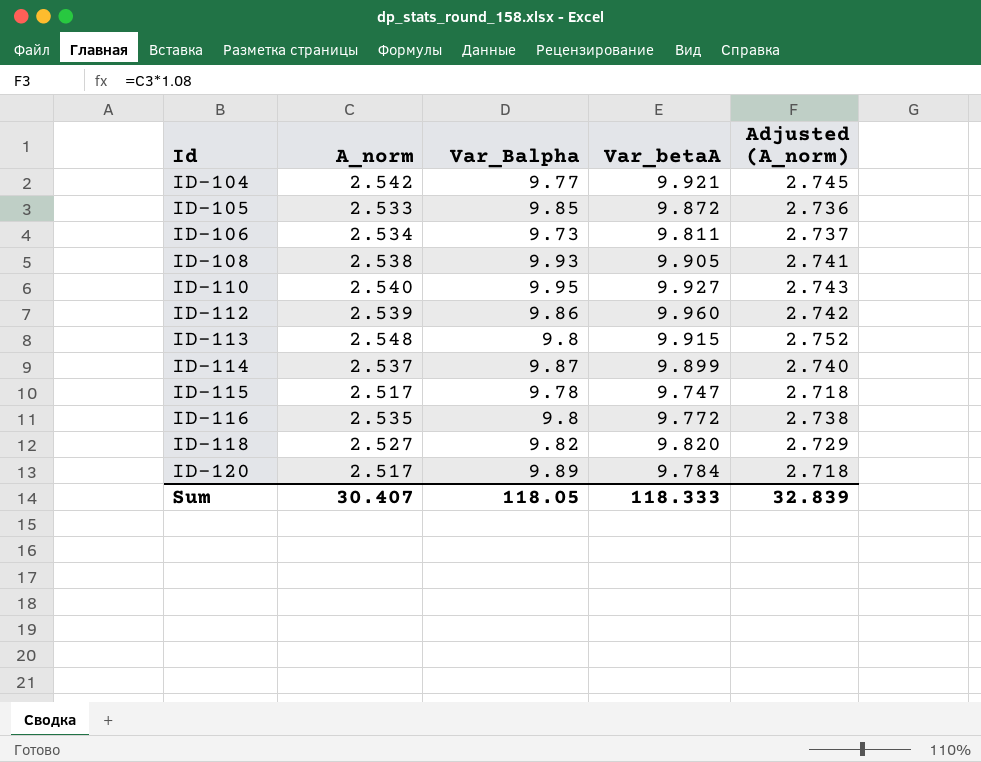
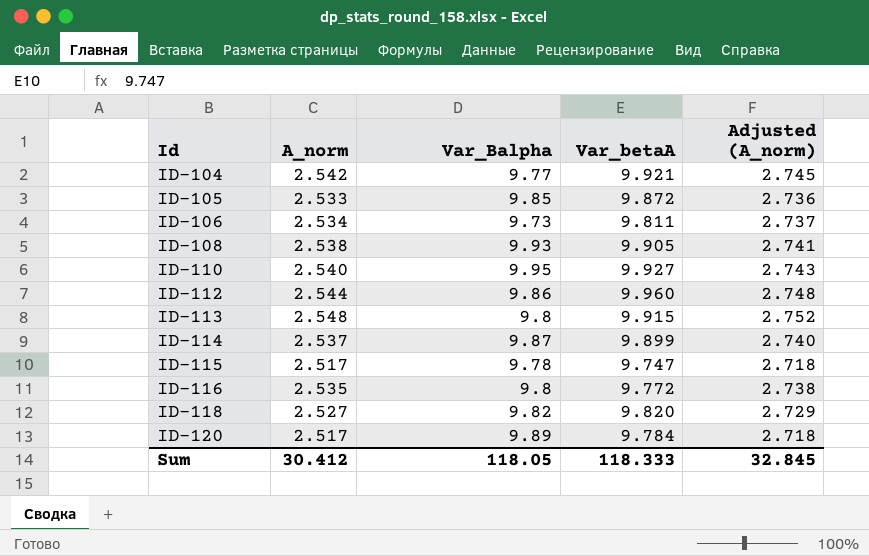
ID-112 | A_norm: 2.539 -> 2.544
ID-112 | Adjusted (A_norm): 2.742 -> 2.748
Sum | A_norm: 30.407 -> 30.412
Sum | Adjusted (A_norm): 32.839 -> 32.845

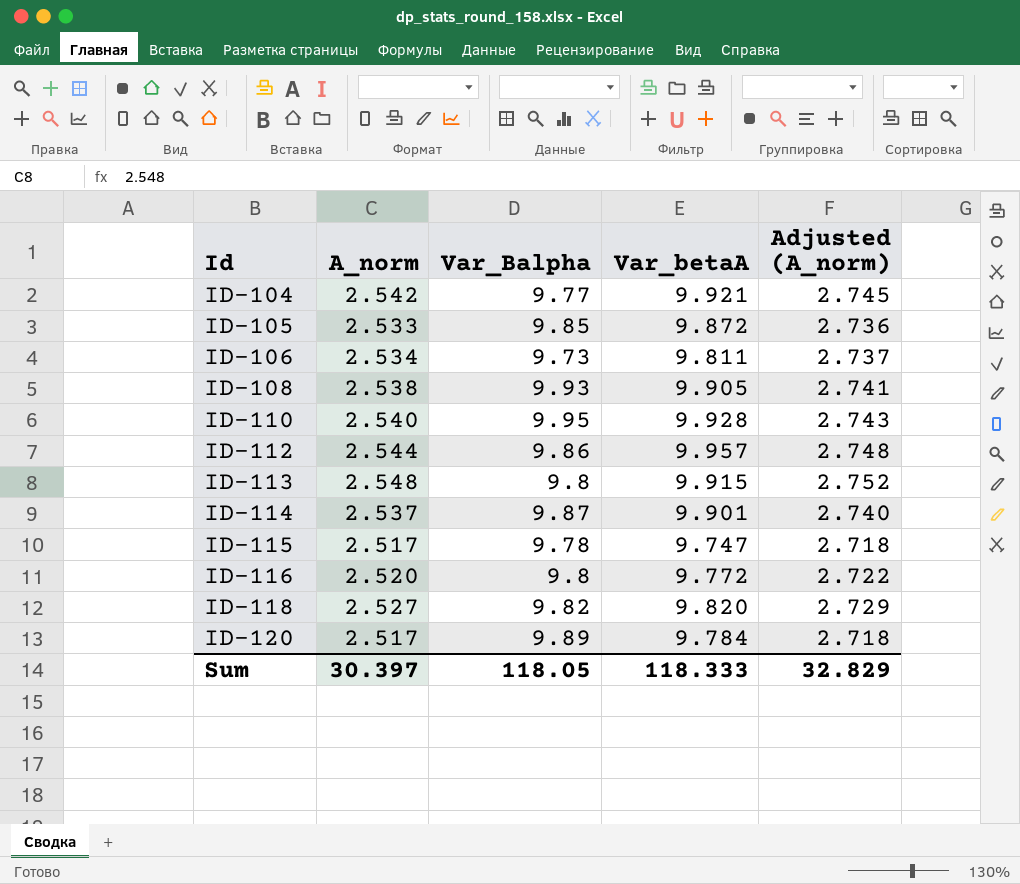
ID-110 | Var_betaA: 9.927 -> 9.928
ID-112 | Var_betaA: 9.960 -> 9.957
ID-114 | Var_betaA: 9.899 -> 9.901
ID-116 | A_norm: 2.535 -> 2.520
ID-116 | Adjusted (A_norm): 2.738 -> 2.722
Sum | A_norm: 30.412 -> 30.397
Sum | Adjusted (A_norm): 32.845 -> 32.829

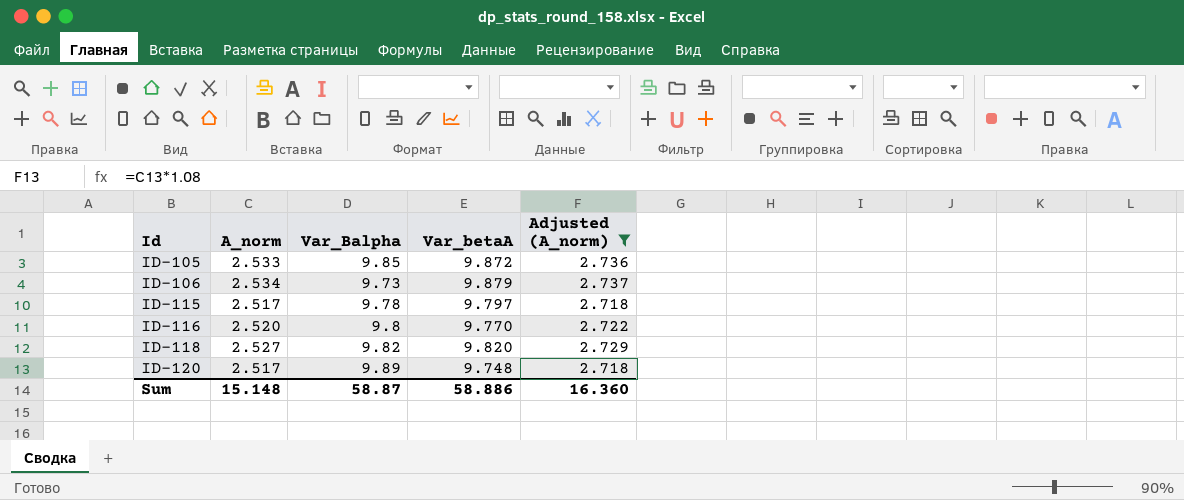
filter: none -> Adjusted (A_norm) <= 2.737
ID-106 | Var_betaA: 9.811 -> 9.879
ID-115 | Var_betaA: 9.747 -> 9.797
ID-116 | Var_betaA: 9.772 -> 9.770
ID-120 | Var_betaA: 9.784 -> 9.748
Sum | A_norm: 30.397 -> 15.148
Sum | Var_Balpha: 118.05 -> 58.87
Sum | Var_betaA: 118.333 -> 58.886
Sum | Adjusted (A_norm): 32.829 -> 16.360

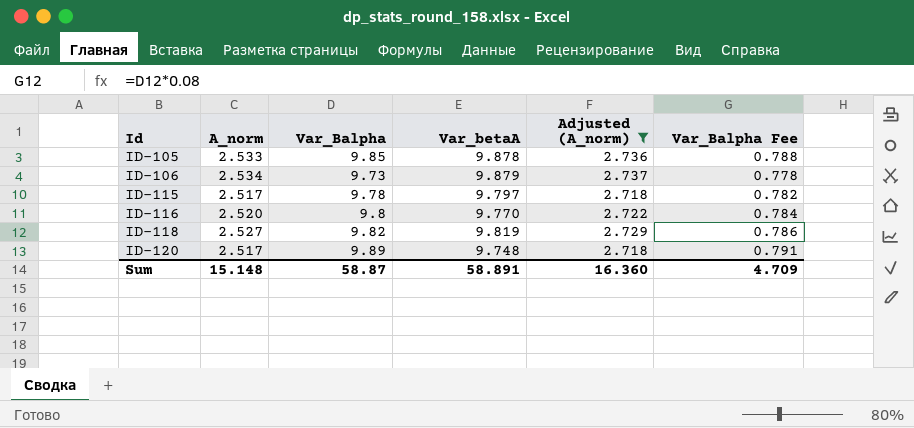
column Var_Balpha Fee | formula: none -> [Var_Balpha] * 0.08
ID-105 | Var_betaA: 9.872 -> 9.878
ID-118 | Var_betaA: 9.820 -> 9.819
Sum | Var_betaA: 58.886 -> 58.891

